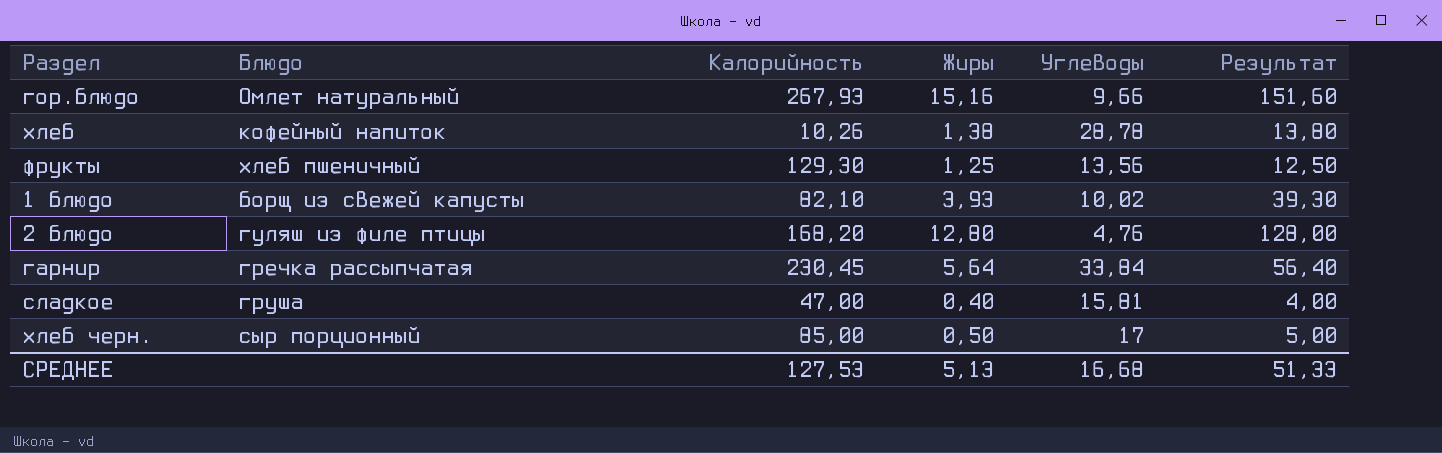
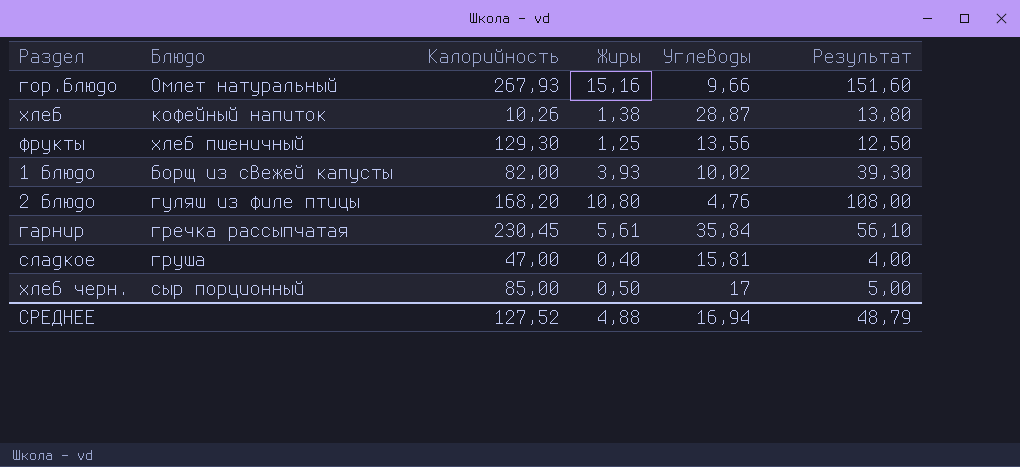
хлеб | Углеводы: 28,78 -> 28,87
1 блюдо | Калорийность: 82,10 -> 82,00
2 блюдо | Жиры: 12,80 -> 10,80
2 блюдо | Результат: 128,00 -> 108,00
гарнир | Жиры: 5,64 -> 5,61
гарнир | Углеводы: 33,84 -> 35,84
гарнир | Результат: 56,40 -> 56,10
СРЕДНЕЕ | Калорийность: 127,53 -> 127,52
СРЕДНЕЕ | Жиры: 5,13 -> 4,88
СРЕДНЕЕ | Углеводы: 16,68 -> 16,94
СРЕДНЕЕ | Результат: 51,33 -> 48,79

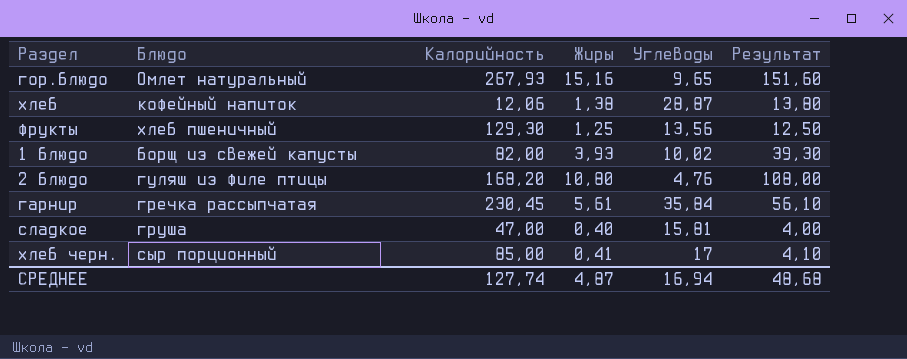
гор.блюдо | Углеводы: 9,66 -> 9,65
хлеб | Калорийность: 10,26 -> 12,06
хлеб черн. | Жиры: 0,50 -> 0,41
хлеб черн. | Результат: 5,00 -> 4,10
СРЕДНЕЕ | Калорийность: 127,52 -> 127,74
СРЕДНЕЕ | Жиры: 4,88 -> 4,87
СРЕДНЕЕ | Результат: 48,79 -> 48,68

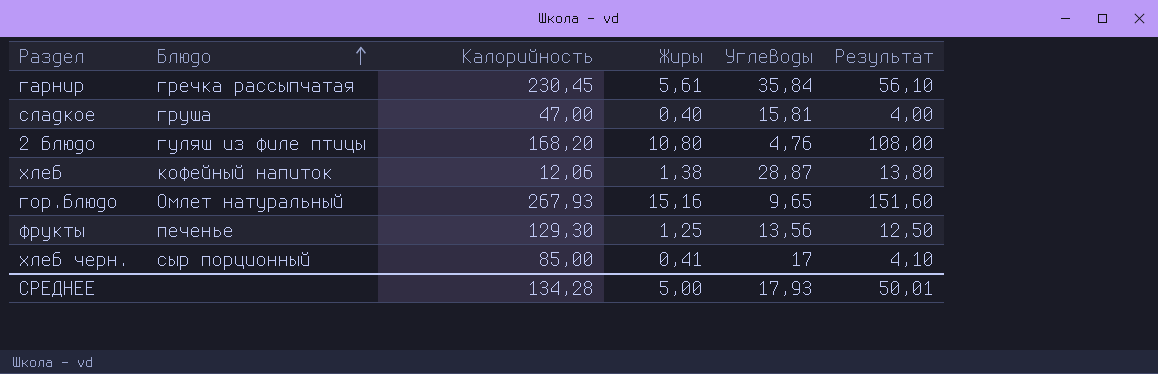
row order: none -> Блюдо ascending
row 1 блюдо: борщ из свежей капусты | 82,00 | 3,93 | 10,02 | 39,30 -> none
фрукты | Блюдо: хлеб пшеничный -> печенье
СРЕДНЕЕ | Калорийность: 127,74 -> 134,28
СРЕДНЕЕ | Жиры: 4,87 -> 5,00
СРЕДНЕЕ | Углеводы: 16,94 -> 17,93
СРЕДНЕЕ | Результат: 48,68 -> 50,01

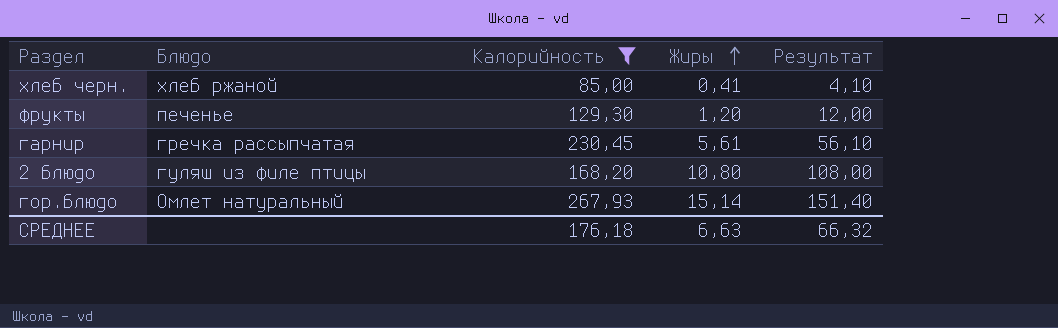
filter: none -> Калорийность >= 85,00
row order: Блюдо ascending -> Жиры ascending
column Углеводы | position: 5 -> none
хлеб черн. | Блюдо: сыр порционный -> хлеб ржаной
фрукты | Жиры: 1,25 -> 1,20
фрукты | Результат: 12,50 -> 12,00
гор.блюдо | Жиры: 15,16 -> 15,14
гор.блюдо | Результат: 151,60 -> 151,40
СРЕДНЕЕ | Калорийность: 134,28 -> 176,18
СРЕДНЕЕ | Жиры: 5,00 -> 6,63
СРЕДНЕЕ | Результат: 50,01 -> 66,32

